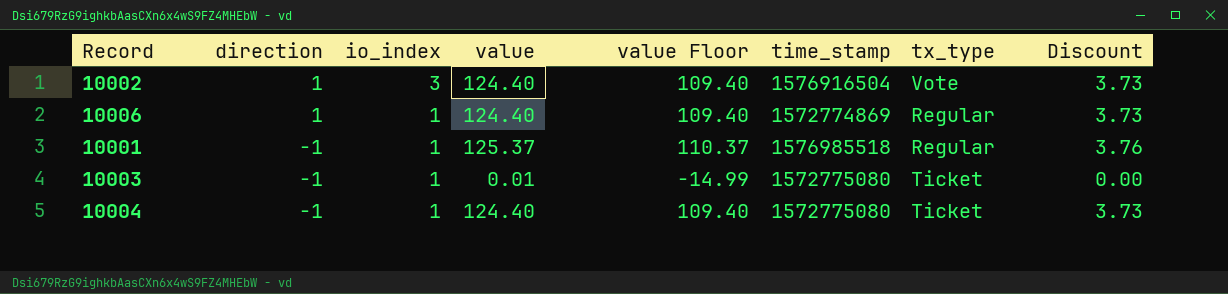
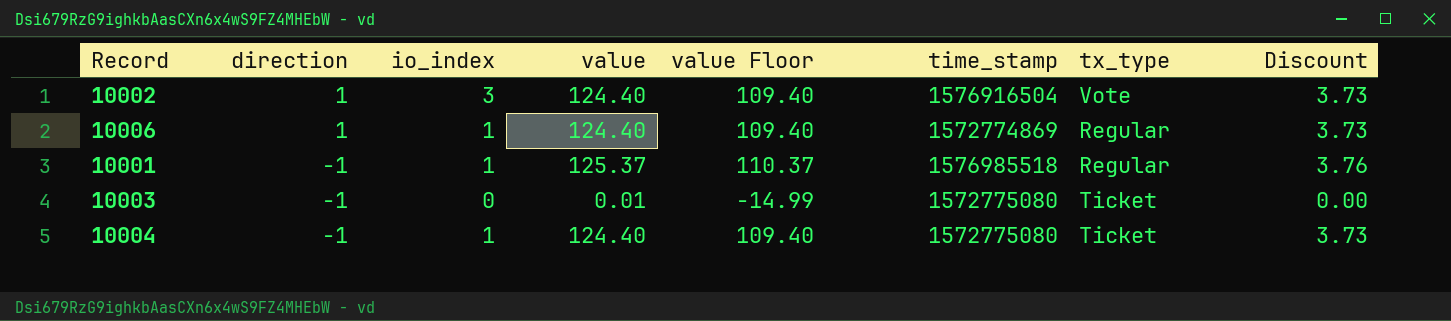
10003 | io_index: 1 -> 0

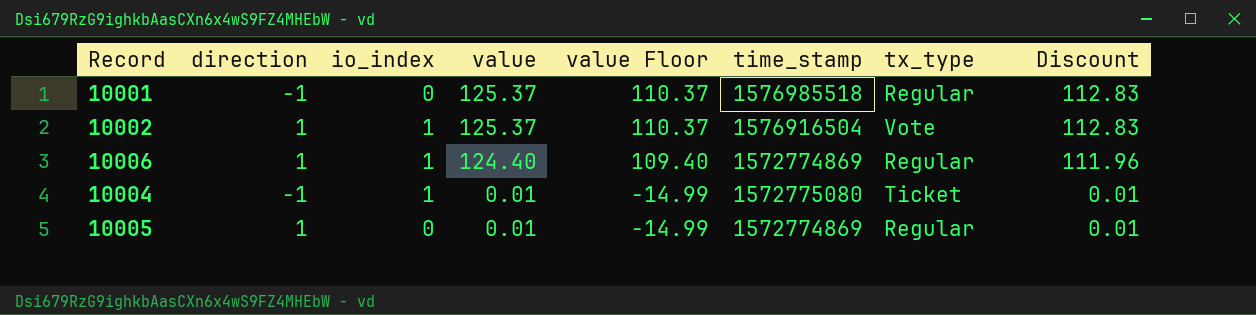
row order: direction descending -> value descending
column Discount | formula: [value] * 0.03 -> [value] * 0.9
row 10003: -1 | 0 | 0.01 | -14.99 | 1572775080 | Ticket | 0.00 -> none
10001 | io_index: 1 -> 0
10002 | io_index: 3 -> 1
10002 | value: 124.40 -> 125.37
10002 | value Floor: 109.40 -> 110.37
10004 | value: 124.40 -> 0.01
10004 | value Floor: 109.40 -> -14.99
row 10005: none -> 1 | 0 | 0.01 | -14.99 | 1572774869 | Regular | 0.01

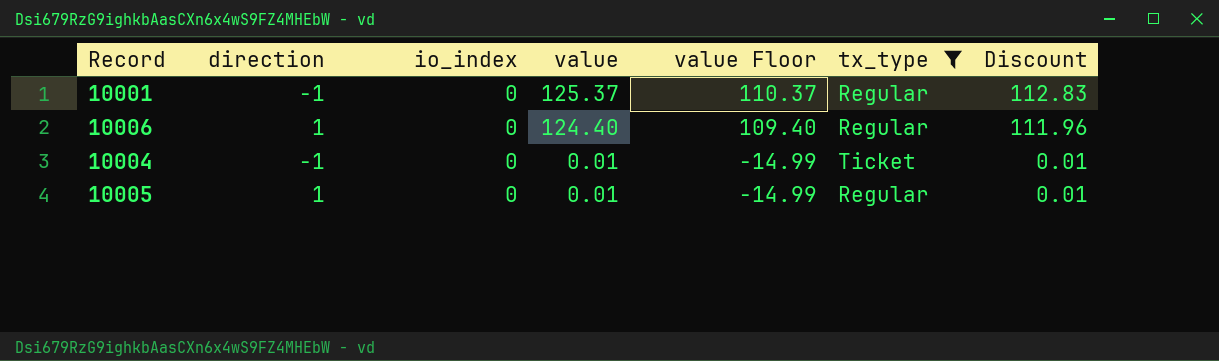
filter: none -> tx_type != Vote
column time_stamp | position: 6 -> none
10006 | io_index: 1 -> 0
10004 | io_index: 1 -> 0

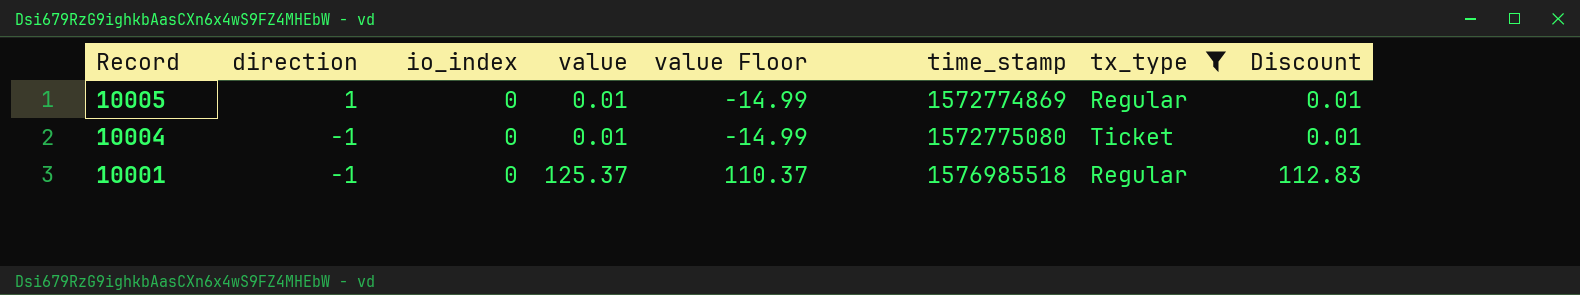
row order: value descending -> Record descending
column time_stamp | position: none -> 6
row 10006: 1 | 0 | 124.40 | 109.40 | Regular | 111.96 -> none

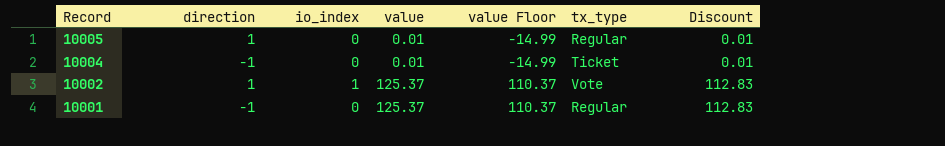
filter: tx_type != Vote -> none
column time_stamp | position: 6 -> none

